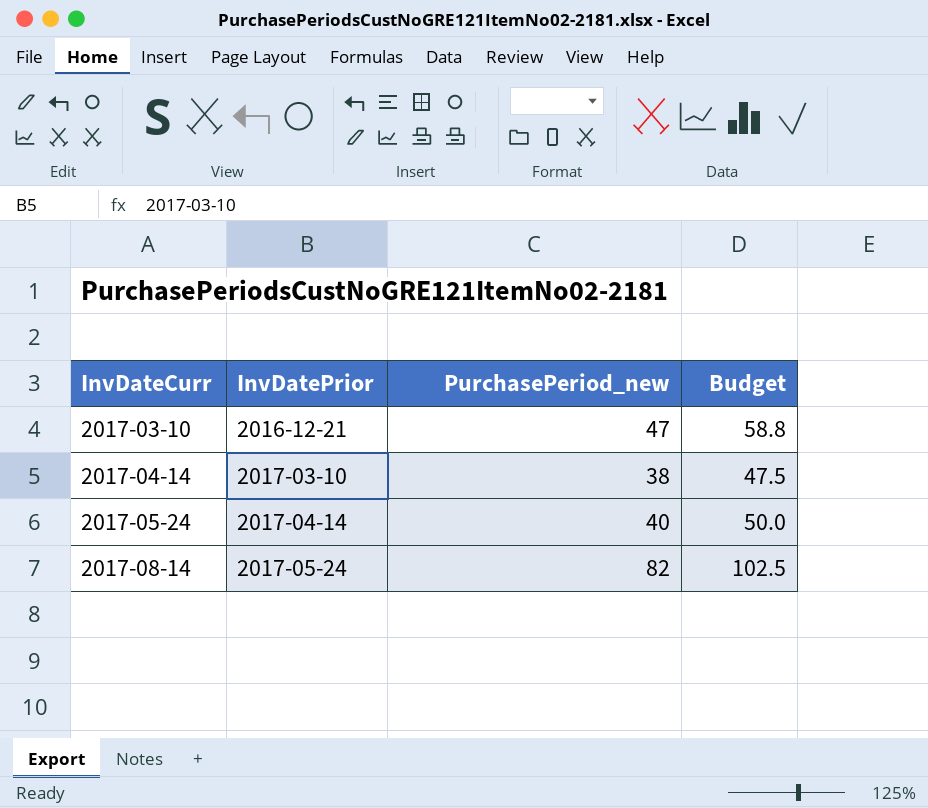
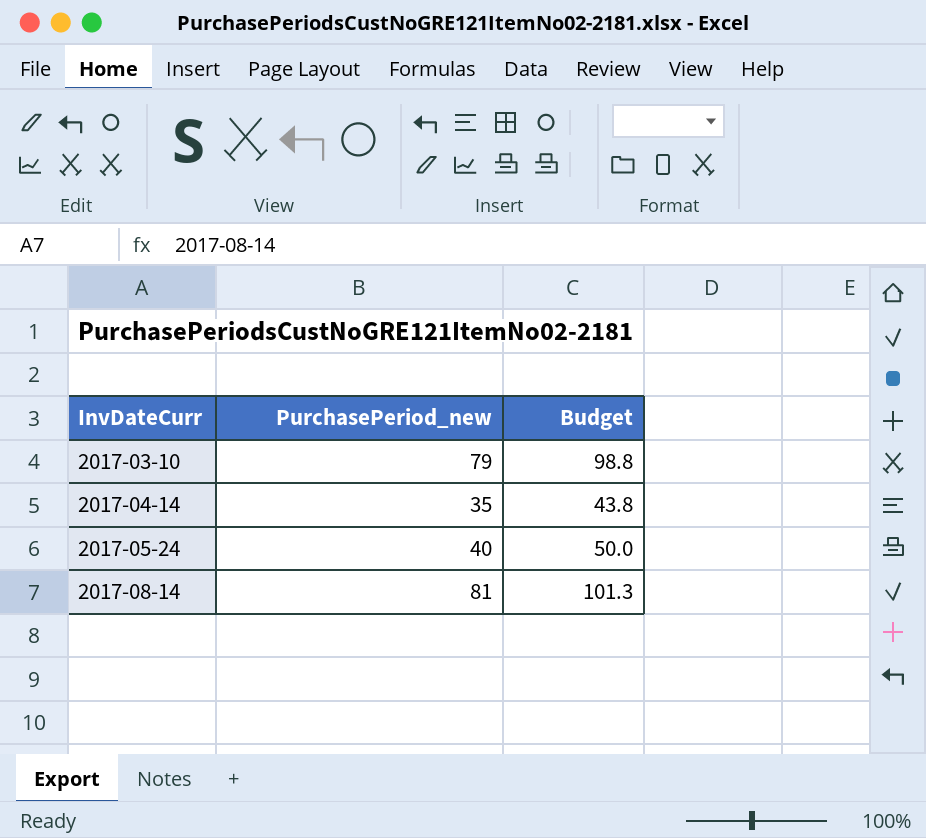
column InvDatePrior | position: 2 -> none
2017-03-10 | PurchasePeriod_new: 47 -> 79
2017-03-10 | Budget: 58.8 -> 98.8
2017-04-14 | PurchasePeriod_new: 38 -> 35
2017-04-14 | Budget: 47.5 -> 43.8
2017-08-14 | PurchasePeriod_new: 82 -> 81
2017-08-14 | Budget: 102.5 -> 101.3

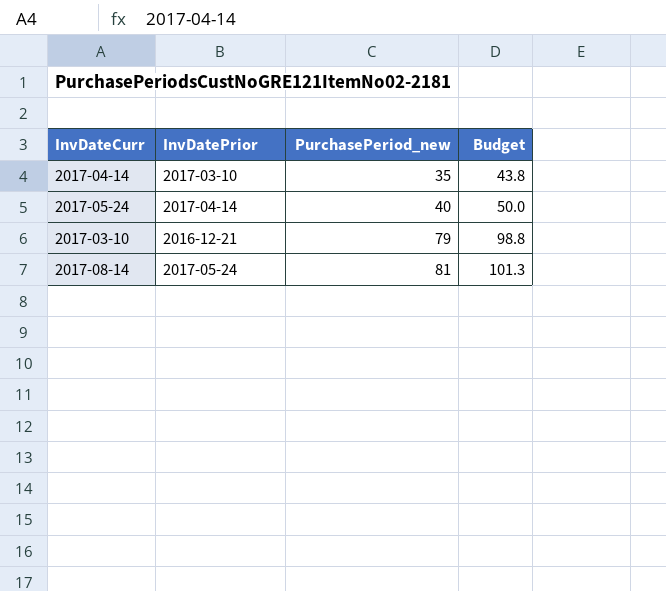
row order: InvDateCurr ascending -> PurchasePeriod_new ascending
column InvDatePrior | position: none -> 2

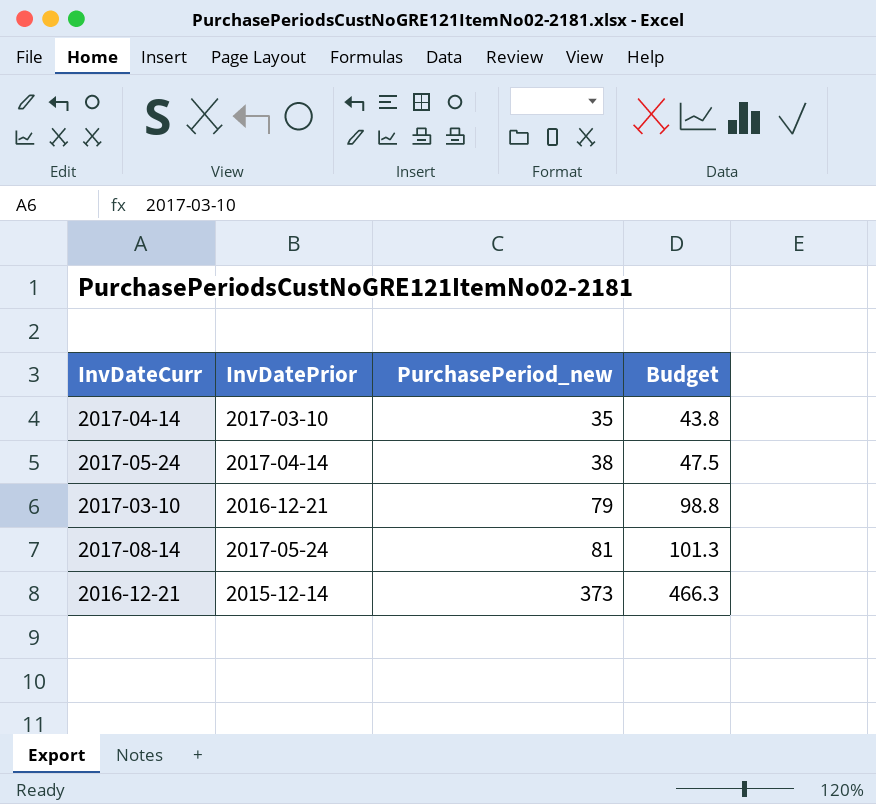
2017-05-24 | PurchasePeriod_new: 40 -> 38
2017-05-24 | Budget: 50.0 -> 47.5
row 2016-12-21: none -> 2015-12-14 | 373 | 466.3

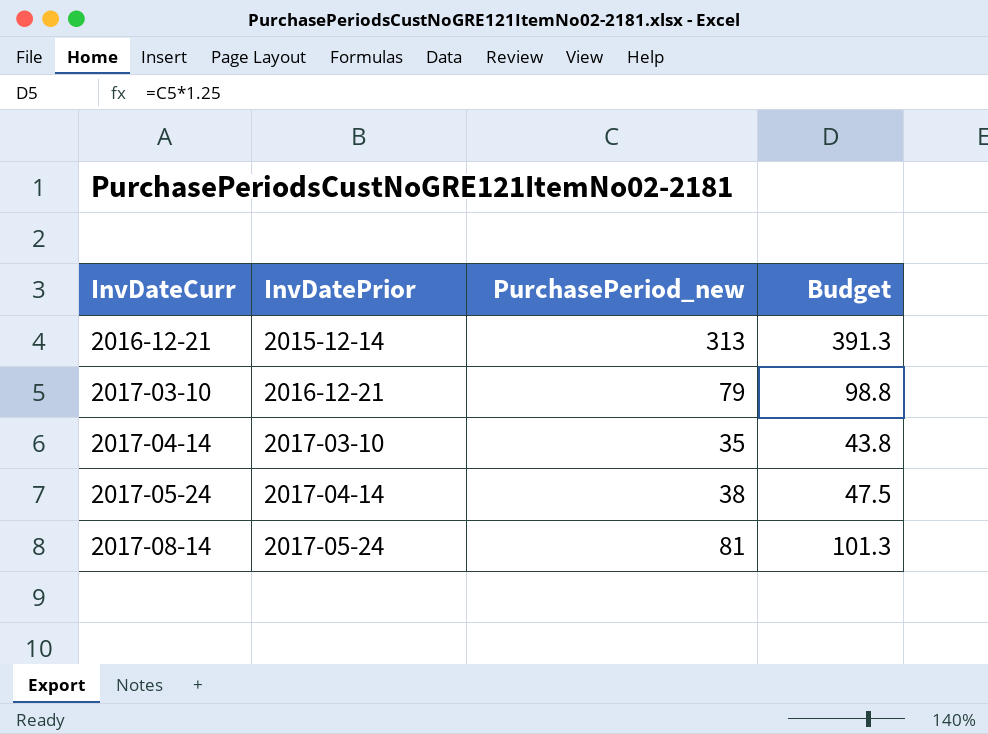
row order: PurchasePeriod_new ascending -> InvDateCurr ascending
2016-12-21 | PurchasePeriod_new: 373 -> 313
2016-12-21 | Budget: 466.3 -> 391.3

